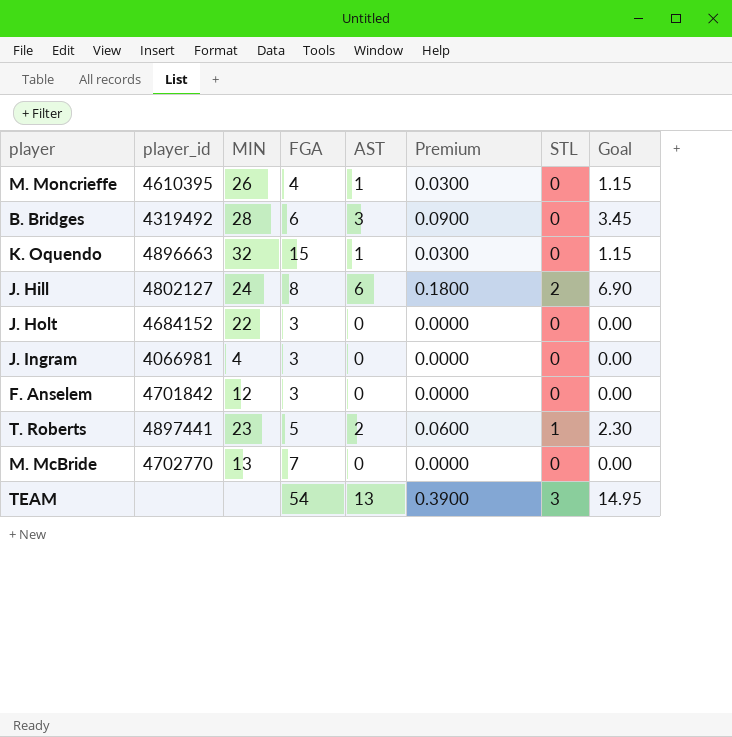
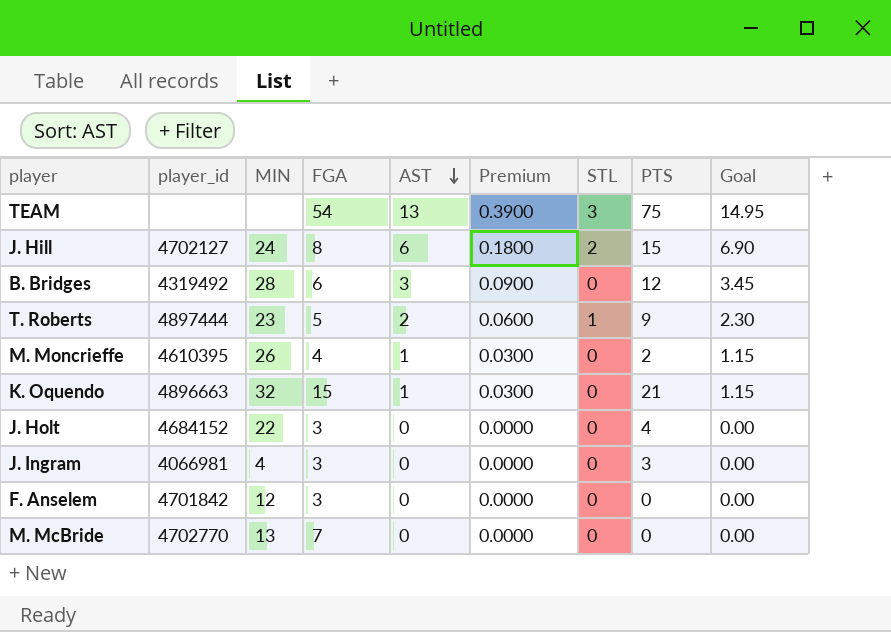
row order: none -> AST descending
column PTS | position: none -> 8
J. Hill | player_id: 4802127 -> 4702127
T. Roberts | player_id: 4897441 -> 4897444

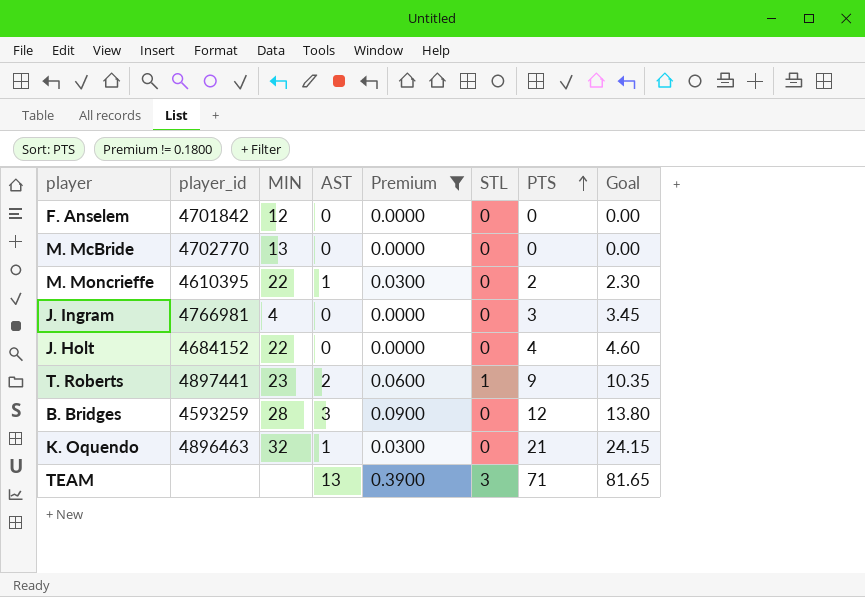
filter: none -> Premium != 0.1800
row order: AST descending -> PTS ascending
column FGA | position: 4 -> none
column Goal | formula: [AST] * 1.15 -> [PTS] * 1.15
M. Moncrieffe | MIN: 26 -> 22
J. Ingram | player_id: 4066981 -> 4766981
T. Roberts | player_id: 4897444 -> 4897441
B. Bridges | player_id: 4319492 -> 4593259
K. Oquendo | player_id: 4896663 -> 4896463
TEAM | PTS: 75 -> 71

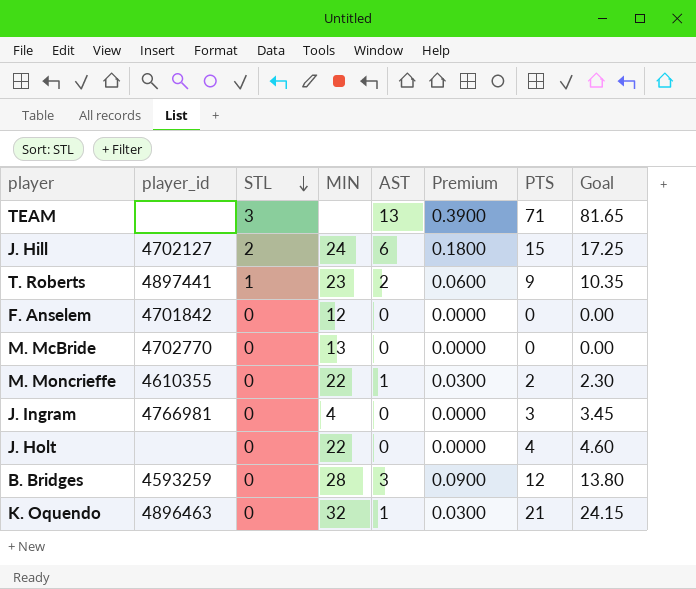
filter: Premium != 0.1800 -> none
row order: PTS ascending -> STL descending
column STL | position: 6 -> 3
M. Moncrieffe | player_id: 4610395 -> 4610355
J. Holt | player_id: 4684152 -> none

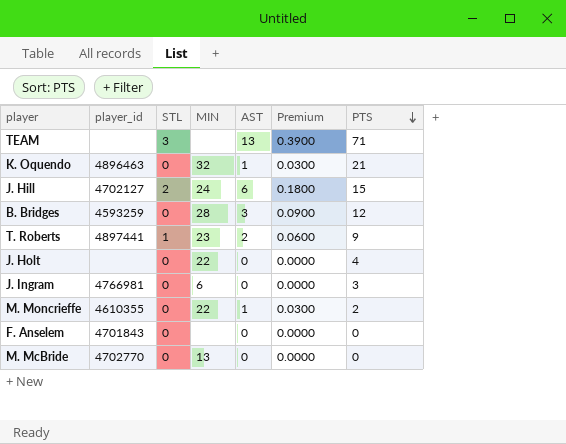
row order: STL descending -> PTS descending
column Goal | formula: [PTS] * 1.15 -> none
J. Ingram | MIN: 4 -> 6
F. Anselem | player_id: 4701842 -> 4701843
F. Anselem | MIN: 12 -> none

